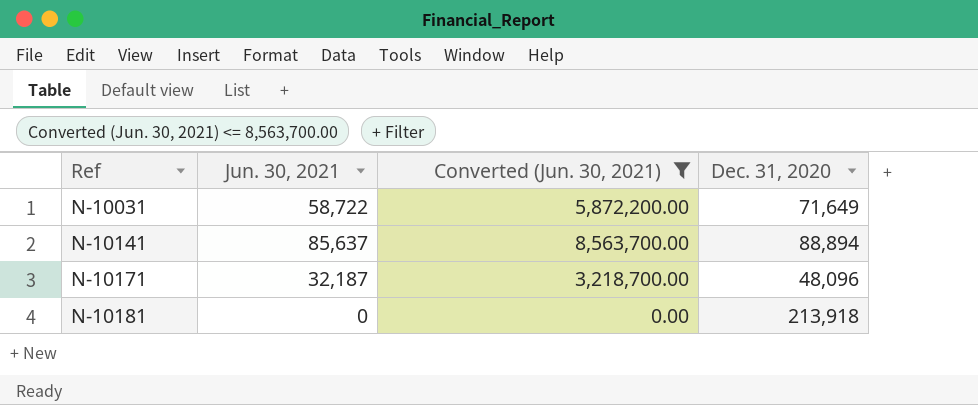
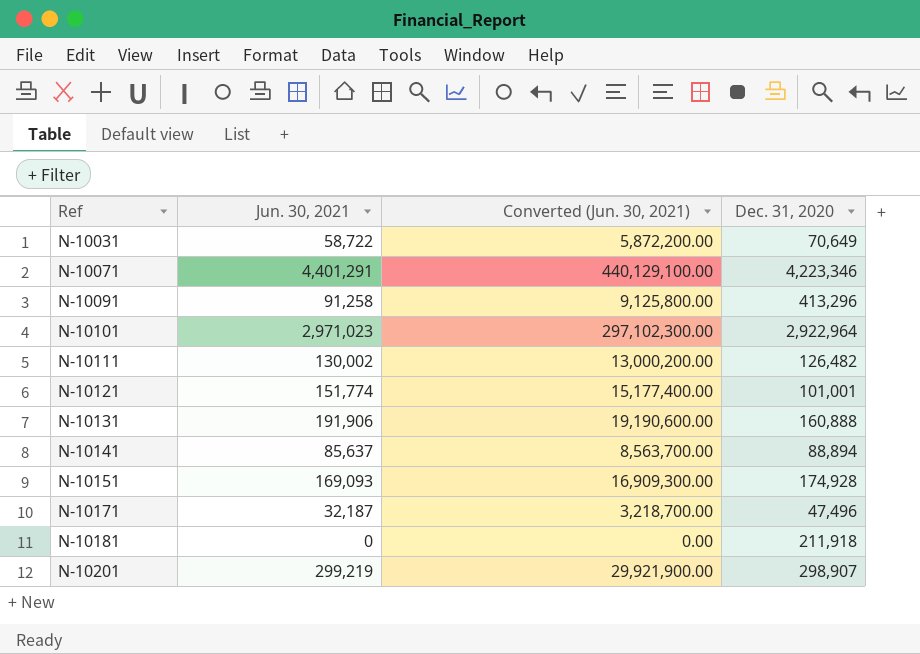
filter: Converted (Jun. 30, 2021) <= 8,563,700.00 -> none
N-10031 | Dec. 31, 2020: 71,649 -> 70,649
N-10171 | Dec. 31, 2020: 48,096 -> 47,496
N-10181 | Dec. 31, 2020: 213,918 -> 211,918

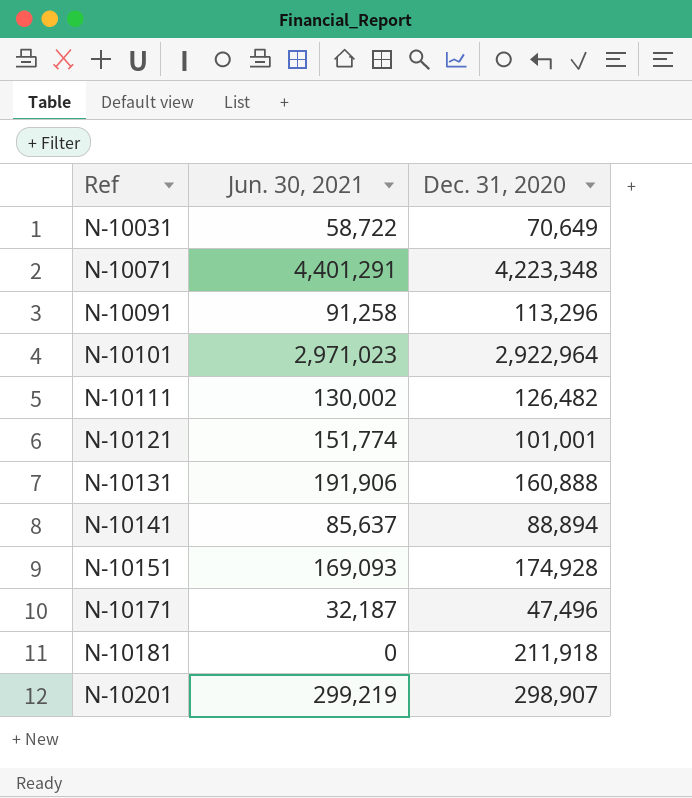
column Converted (Jun. 30, 2021) | formula: [Jun. 30, 2021] * 100 -> none
N-10071 | Dec. 31, 2020: 4,223,346 -> 4,223,348
N-10091 | Dec. 31, 2020: 413,296 -> 113,296

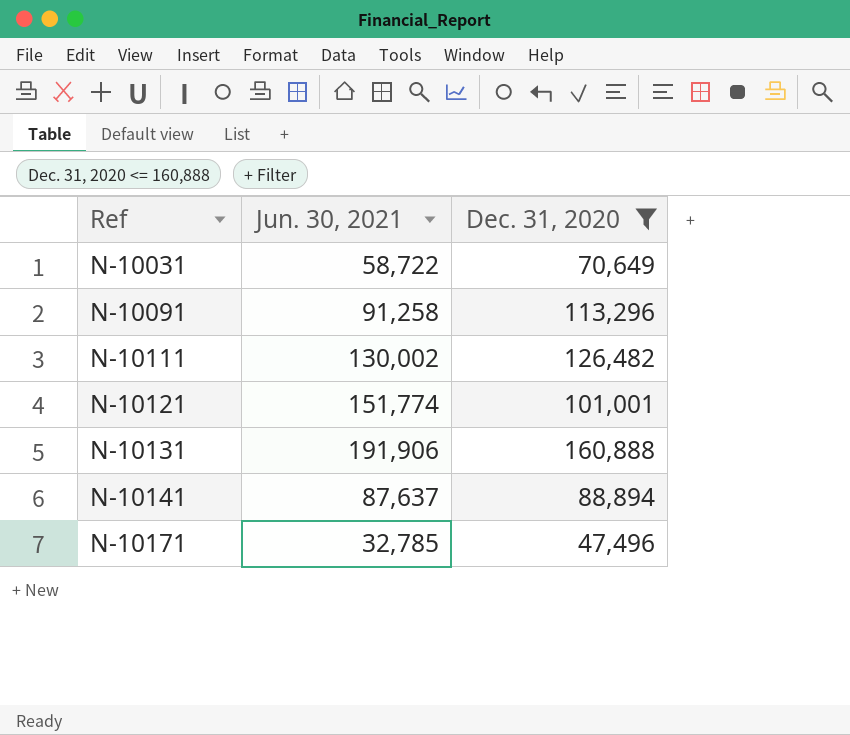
filter: none -> Dec. 31, 2020 <= 160,888
N-10141 | Jun. 30, 2021: 85,637 -> 87,637
N-10171 | Jun. 30, 2021: 32,187 -> 32,785

